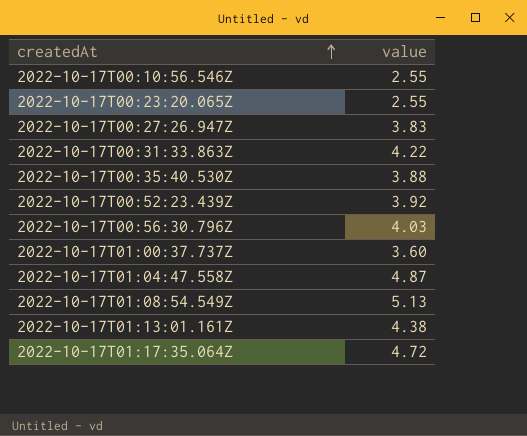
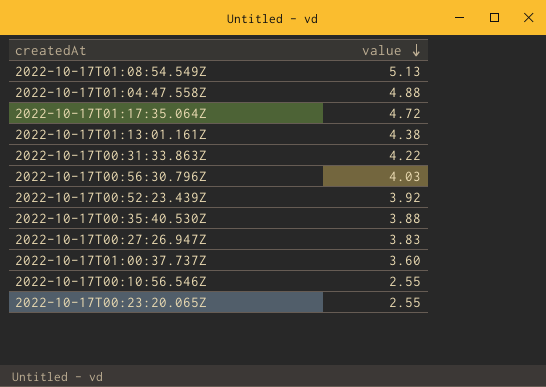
row order: createdAt ascending -> value descending
2022-10-17T01:04:47.558Z | value: 4.87 -> 4.88

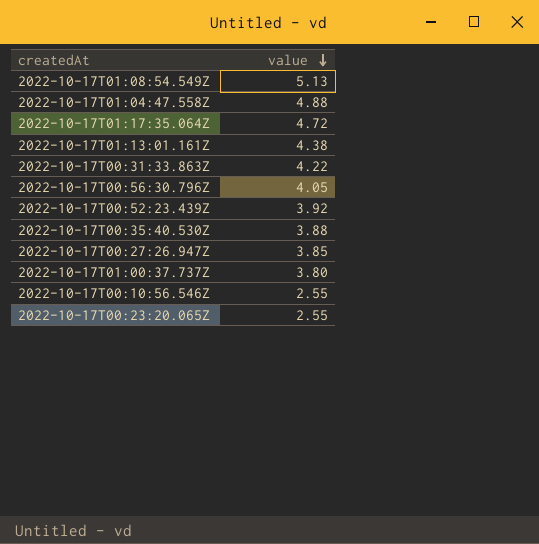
2022-10-17T00:56:30.796Z | value: 4.03 -> 4.05
2022-10-17T00:27:26.947Z | value: 3.83 -> 3.85
2022-10-17T01:00:37.737Z | value: 3.60 -> 3.80

